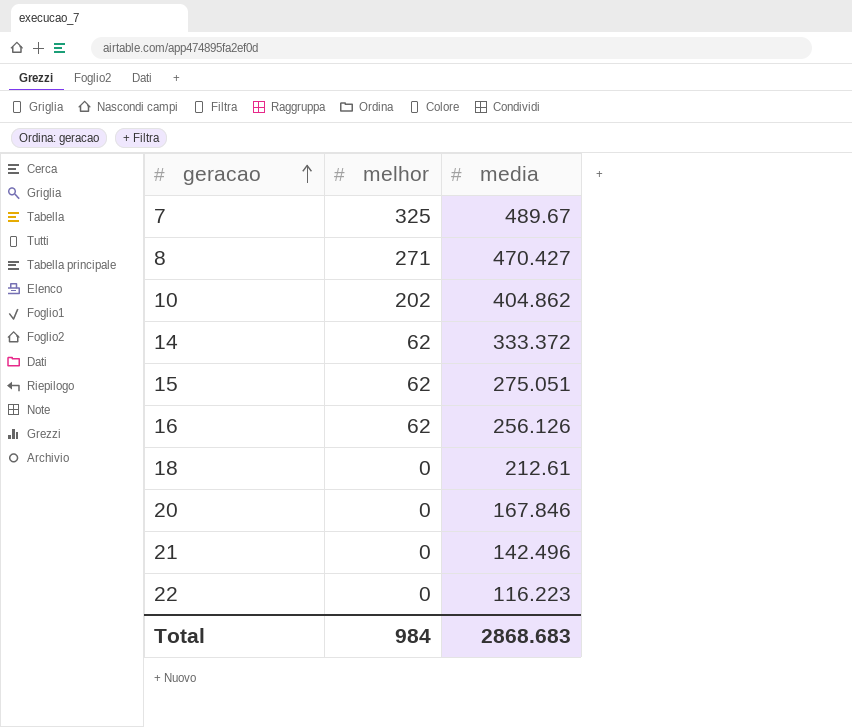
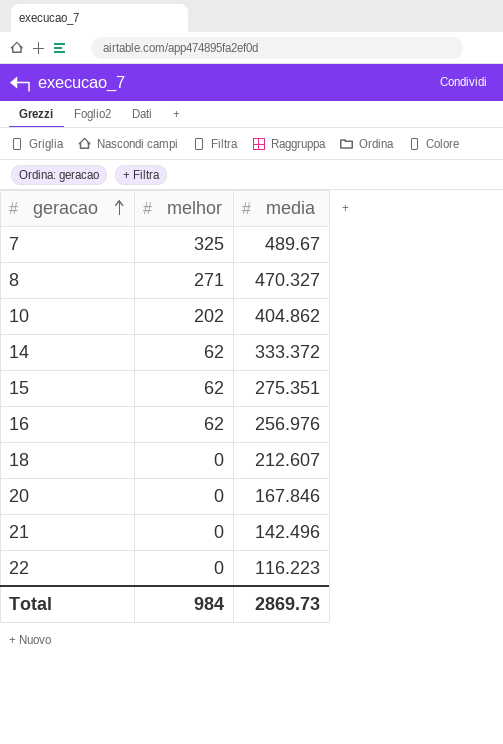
8 | media: 470.427 -> 470.327
15 | media: 275.051 -> 275.351
16 | media: 256.126 -> 256.976
18 | media: 212.61 -> 212.607
Total | media: 2868.683 -> 2869.73

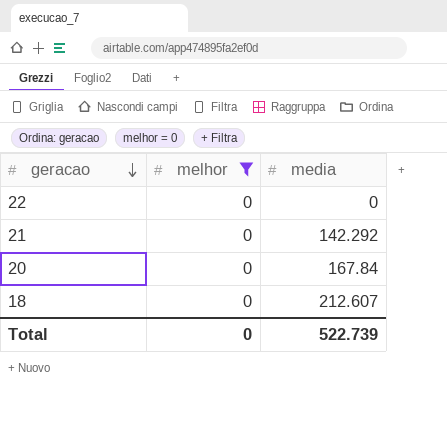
filter: none -> melhor = 0
row order: geracao ascending -> geracao descending
22 | media: 116.223 -> 0
21 | media: 142.496 -> 142.292
20 | media: 167.846 -> 167.84
Total | melhor: 984 -> 0
Total | media: 2869.73 -> 522.739

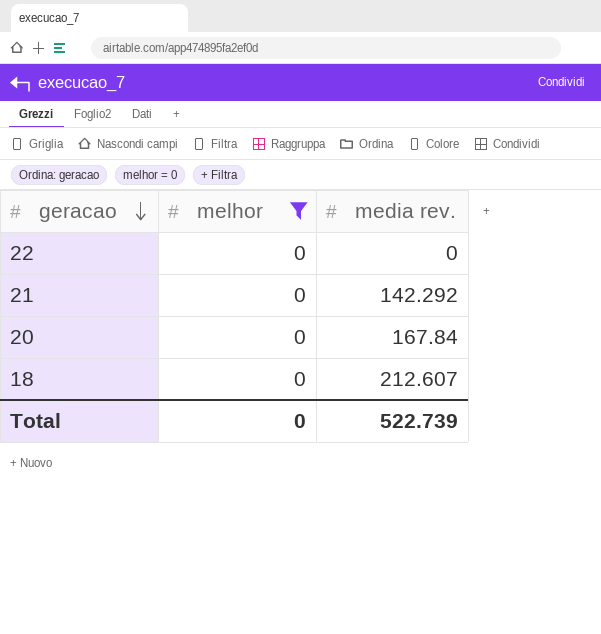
column name: media -> media rev.

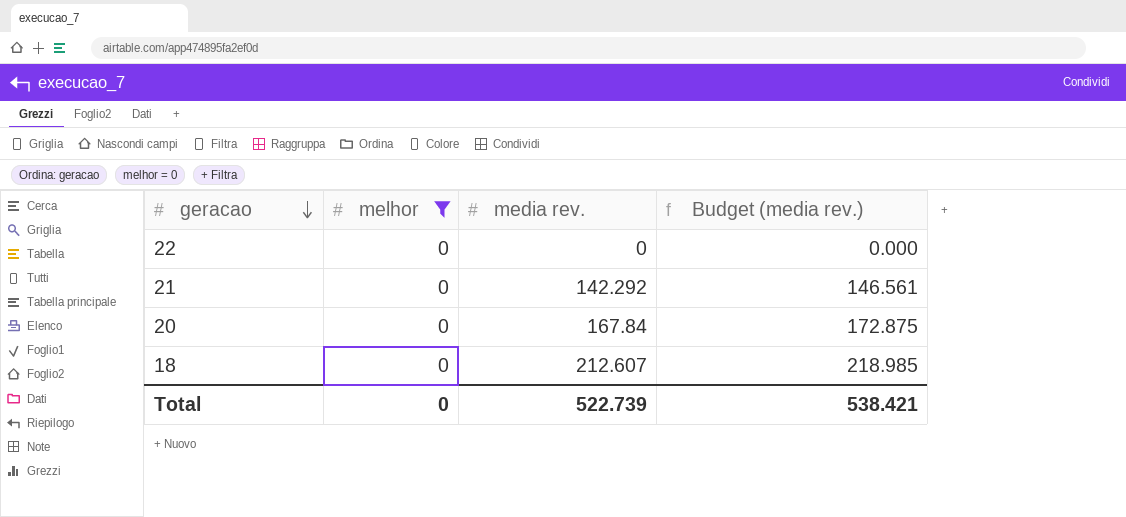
column Budget (media rev.) | formula: none -> [media rev.] * 1.03

